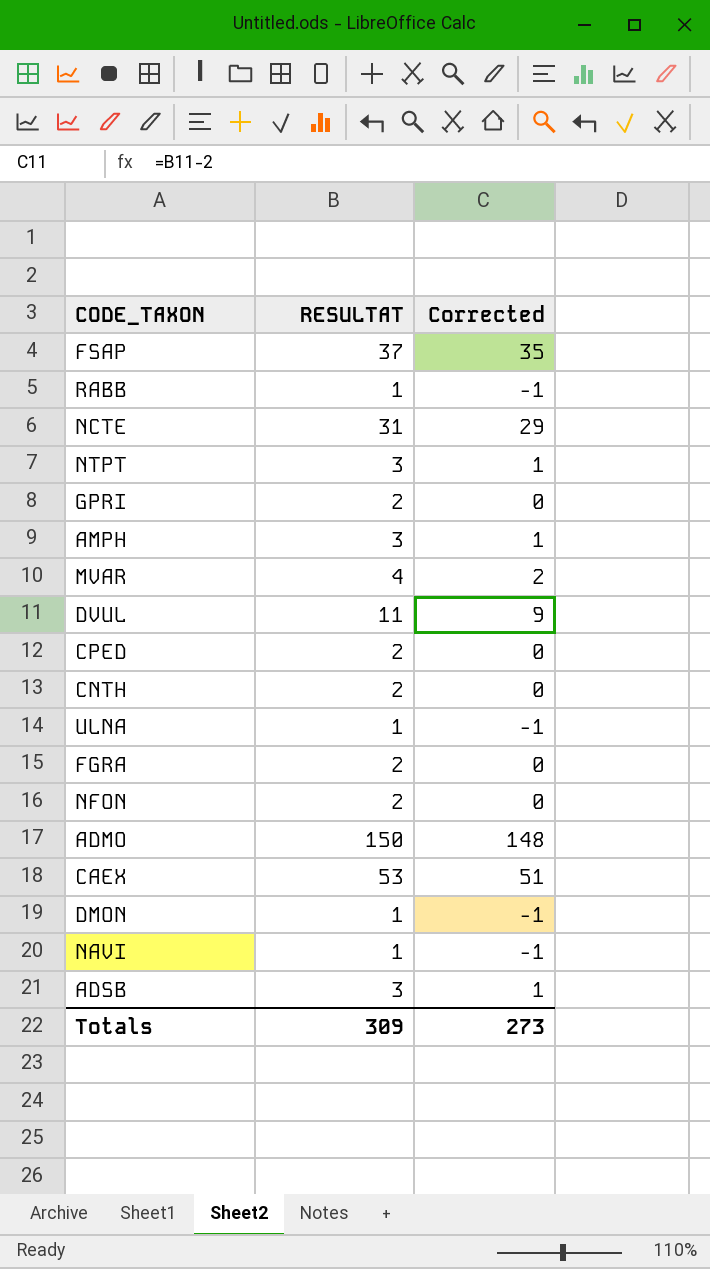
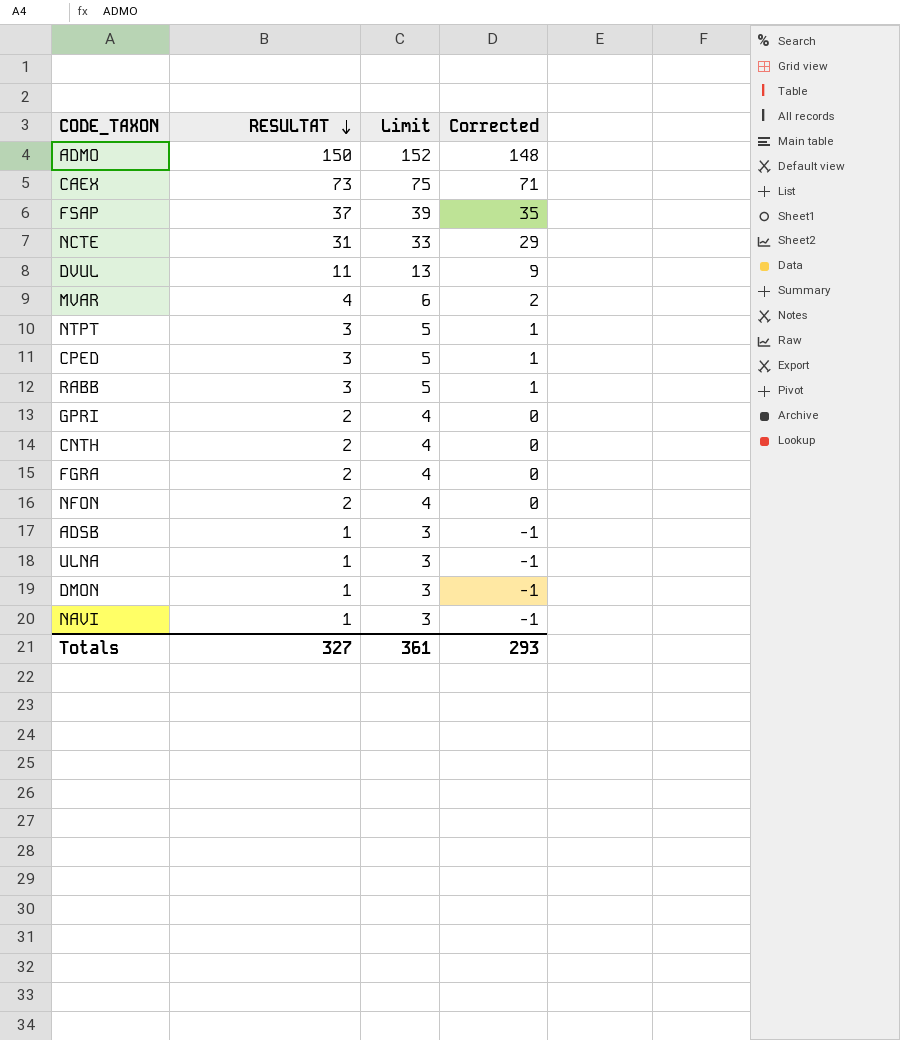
row order: none -> RESULTAT descending
column Limit | formula: none -> [RESULTAT] + 2
row AMPH: 3 | 1 -> none
CAEX | RESULTAT: 53 -> 73
CAEX | Corrected: 51 -> 71
CPED | RESULTAT: 2 -> 3
CPED | Corrected: 0 -> 1
RABB | RESULTAT: 1 -> 3
RABB | Corrected: -1 -> 1
ADSB | RESULTAT: 3 -> 1
ADSB | Corrected: 1 -> -1
Totals | RESULTAT: 309 -> 327
Totals | Corrected: 273 -> 293

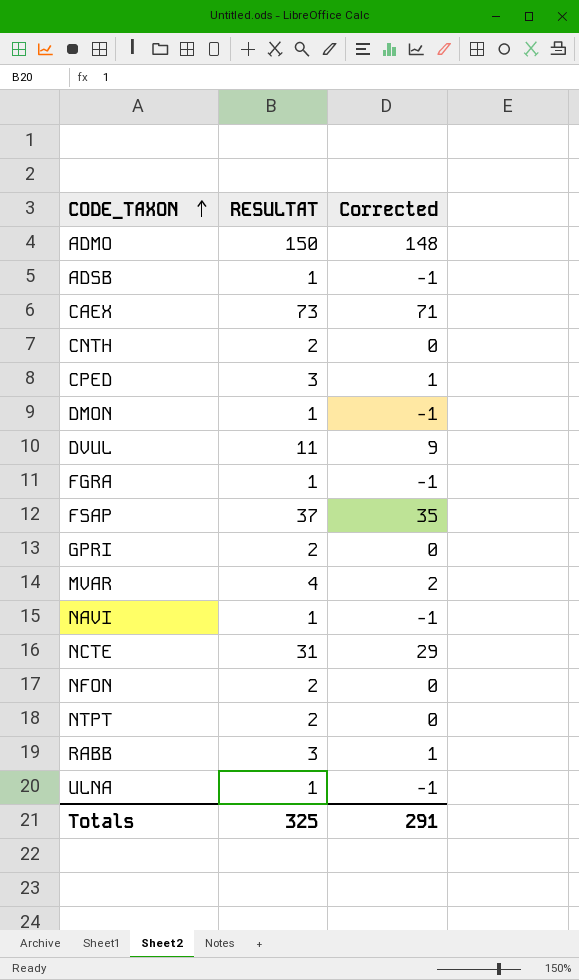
row order: RESULTAT descending -> CODE_TAXON ascending
column Limit | formula: [RESULTAT] + 2 -> none
FGRA | RESULTAT: 2 -> 1
FGRA | Corrected: 0 -> -1
NTPT | RESULTAT: 3 -> 2
NTPT | Corrected: 1 -> 0
Totals | RESULTAT: 327 -> 325
Totals | Corrected: 293 -> 291

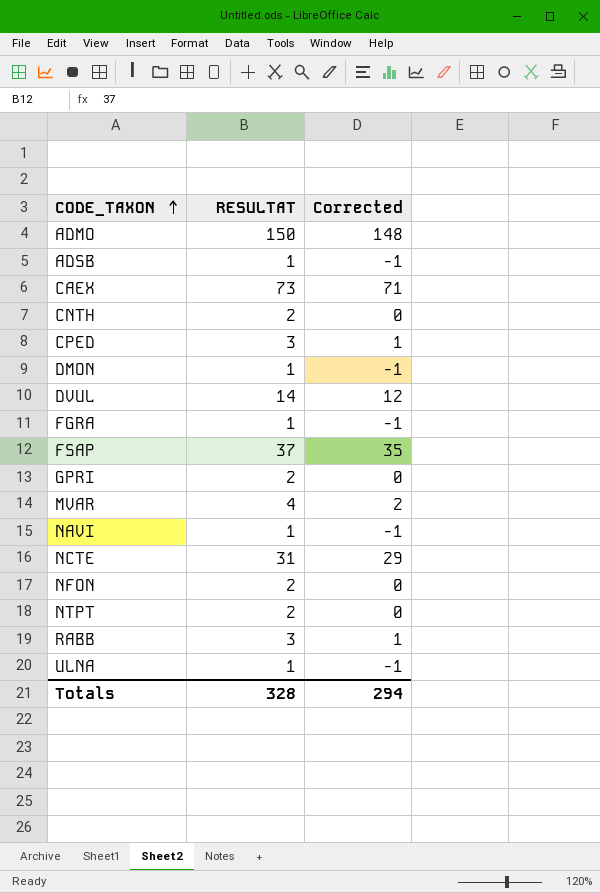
DVUL | RESULTAT: 11 -> 14
DVUL | Corrected: 9 -> 12
Totals | RESULTAT: 325 -> 328
Totals | Corrected: 291 -> 294

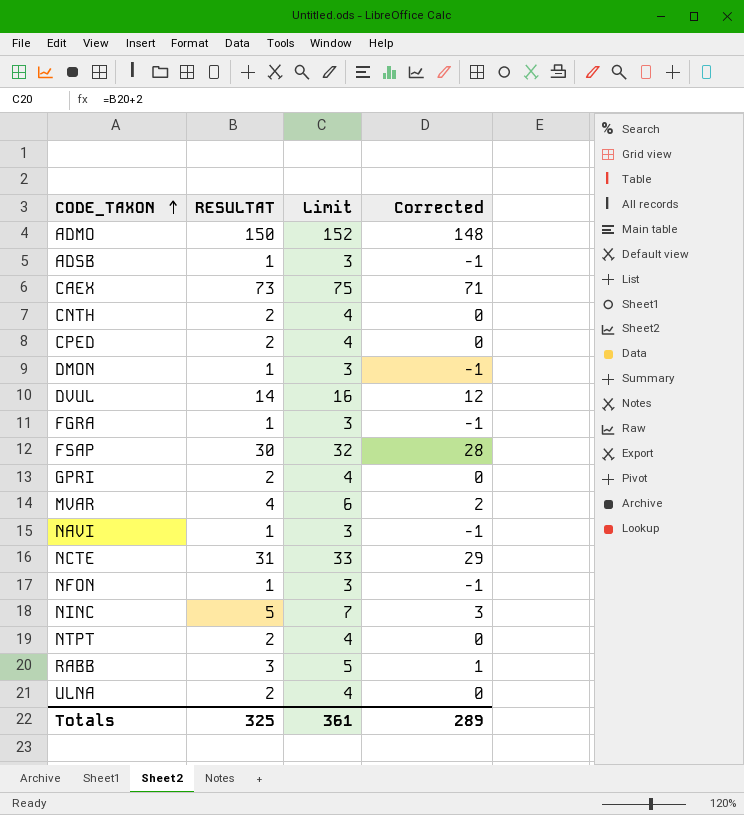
column Limit | formula: none -> [RESULTAT] + 2
CPED | RESULTAT: 3 -> 2
CPED | Corrected: 1 -> 0
FSAP | RESULTAT: 37 -> 30
FSAP | Corrected: 35 -> 28
NFON | RESULTAT: 2 -> 1
NFON | Corrected: 0 -> -1
row NINC: none -> 5 | 7 | 3
ULNA | RESULTAT: 1 -> 2
ULNA | Corrected: -1 -> 0
Totals | RESULTAT: 328 -> 325
Totals | Corrected: 294 -> 289

